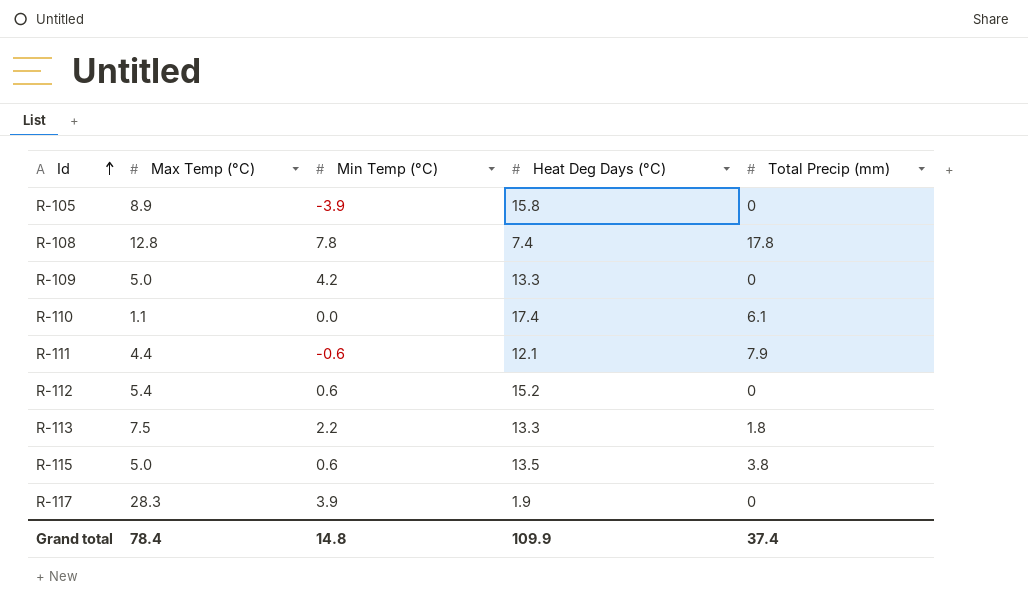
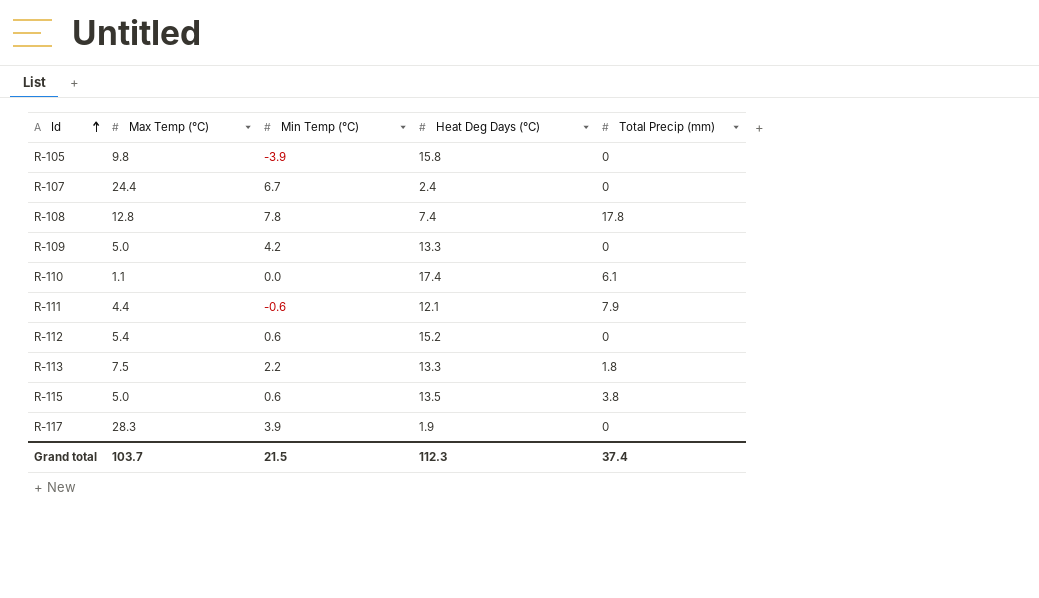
R-105 | Max Temp (°C): 8.9 -> 9.8
row R-107: none -> 24.4 | 6.7 | 2.4 | 0
Grand total | Max Temp (°C): 78.4 -> 103.7
Grand total | Min Temp (°C): 14.8 -> 21.5
Grand total | Heat Deg Days (°C): 109.9 -> 112.3

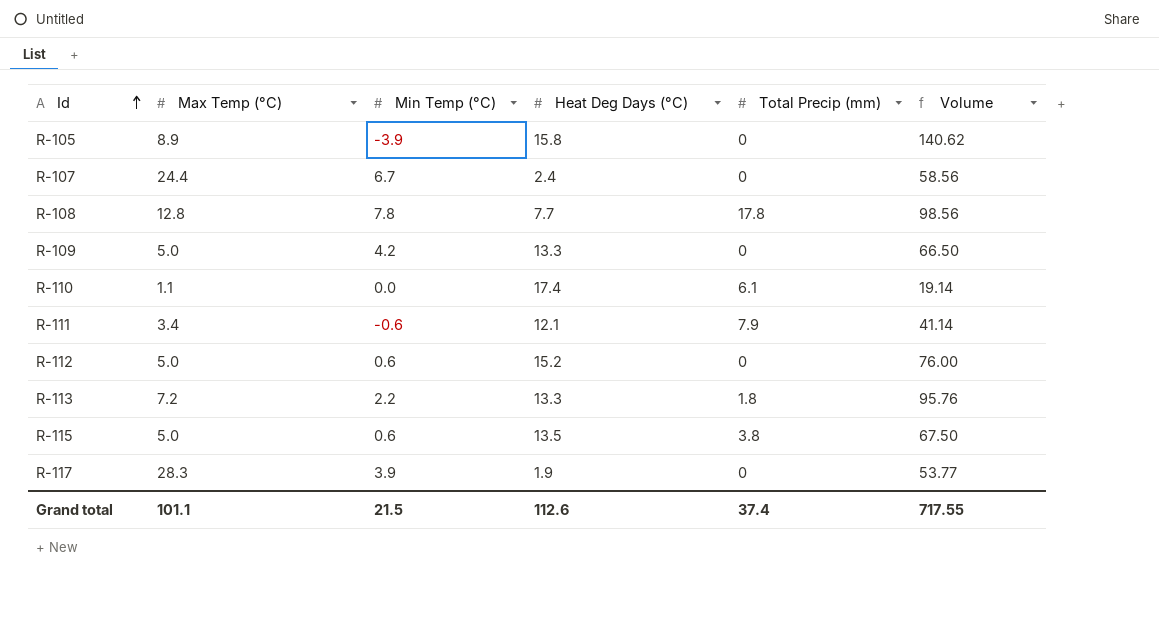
column Volume | formula: none -> [Max Temp (°C)] * [Heat Deg Days (°C)]
R-105 | Max Temp (°C): 9.8 -> 8.9
R-108 | Heat Deg Days (°C): 7.4 -> 7.7
R-111 | Max Temp (°C): 4.4 -> 3.4
R-112 | Max Temp (°C): 5.4 -> 5.0
R-113 | Max Temp (°C): 7.5 -> 7.2
Grand total | Max Temp (°C): 103.7 -> 101.1
Grand total | Heat Deg Days (°C): 112.3 -> 112.6

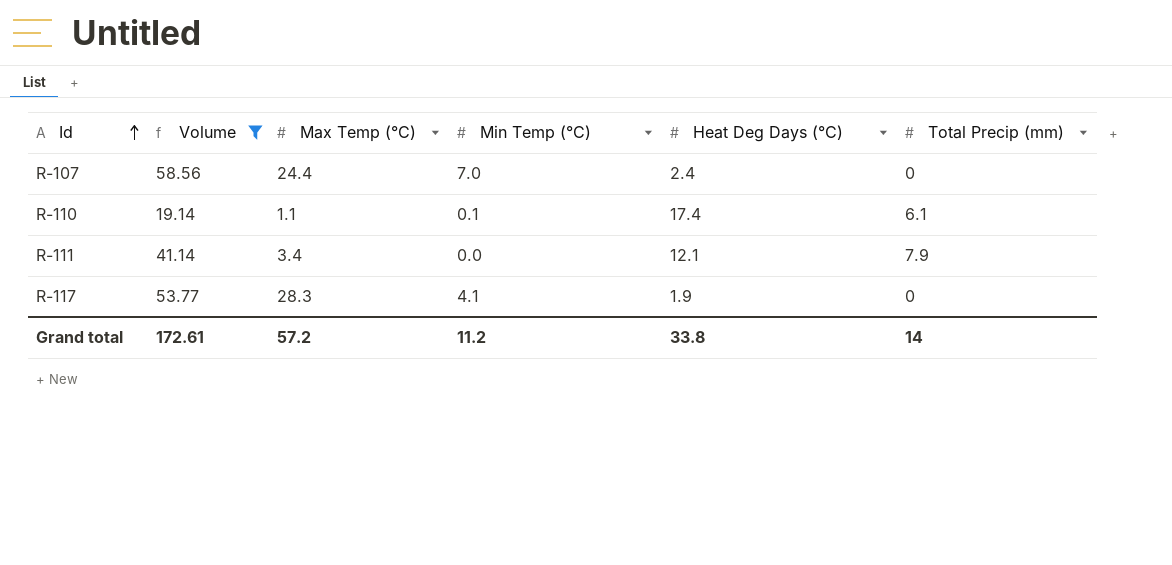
filter: none -> Volume <= 58.56
column Volume | position: 6 -> 2
R-107 | Min Temp (°C): 6.7 -> 7.0
R-110 | Min Temp (°C): 0.0 -> 0.1
R-111 | Min Temp (°C): -0.6 -> 0.0
R-117 | Min Temp (°C): 3.9 -> 4.1
Grand total | Volume: 717.55 -> 172.61
Grand total | Max Temp (°C): 101.1 -> 57.2
Grand total | Min Temp (°C): 21.5 -> 11.2
Grand total | Heat Deg Days (°C): 112.6 -> 33.8
Grand total | Total Precip (mm): 37.4 -> 14

